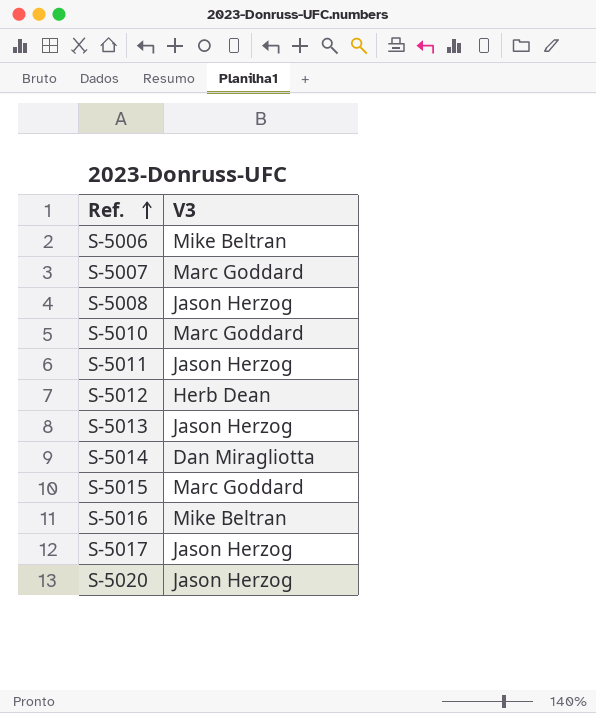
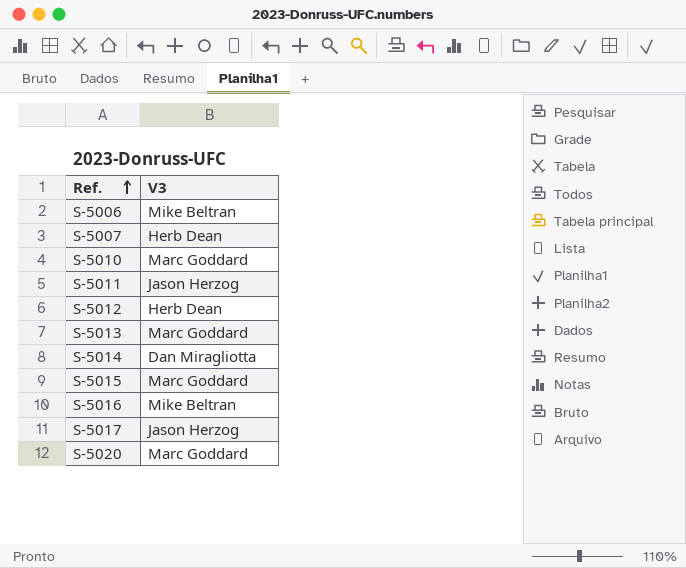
row S-5008: Jason Herzog -> none
S-5007 | V3: Marc Goddard -> Herb Dean
S-5013 | V3: Jason Herzog -> Marc Goddard
S-5020 | V3: Jason Herzog -> Marc Goddard

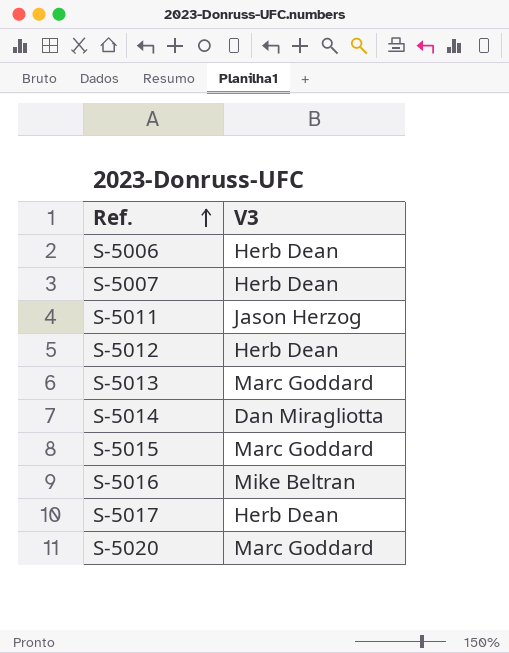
row S-5010: Marc Goddard -> none
S-5006 | V3: Mike Beltran -> Herb Dean
S-5017 | V3: Jason Herzog -> Herb Dean

